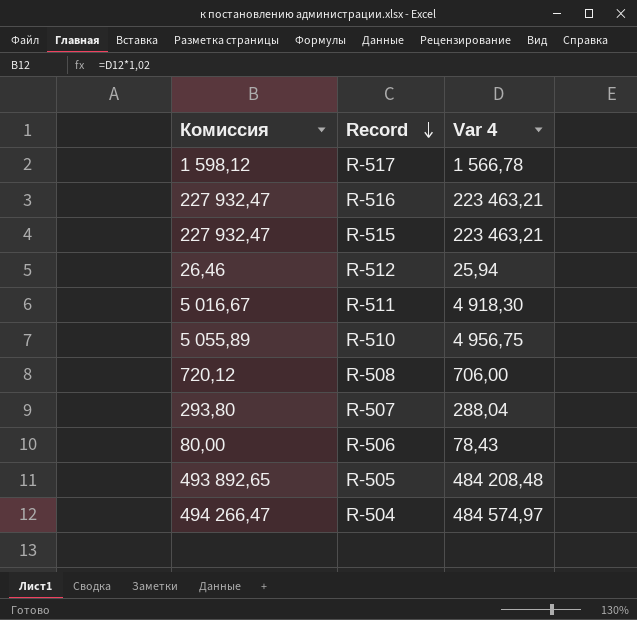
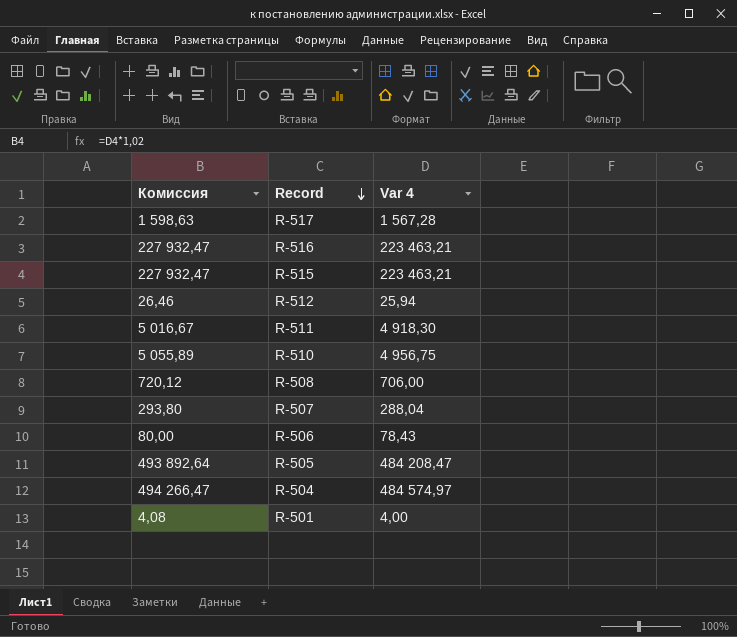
R-517 | Комиссия: 1 598,12 -> 1 598,63
R-517 | Var 4: 1 566,78 -> 1 567,28
R-505 | Комиссия: 493 892,65 -> 493 892,64
R-505 | Var 4: 484 208,48 -> 484 208,47
row R-501: none -> 4,08 | 4,00

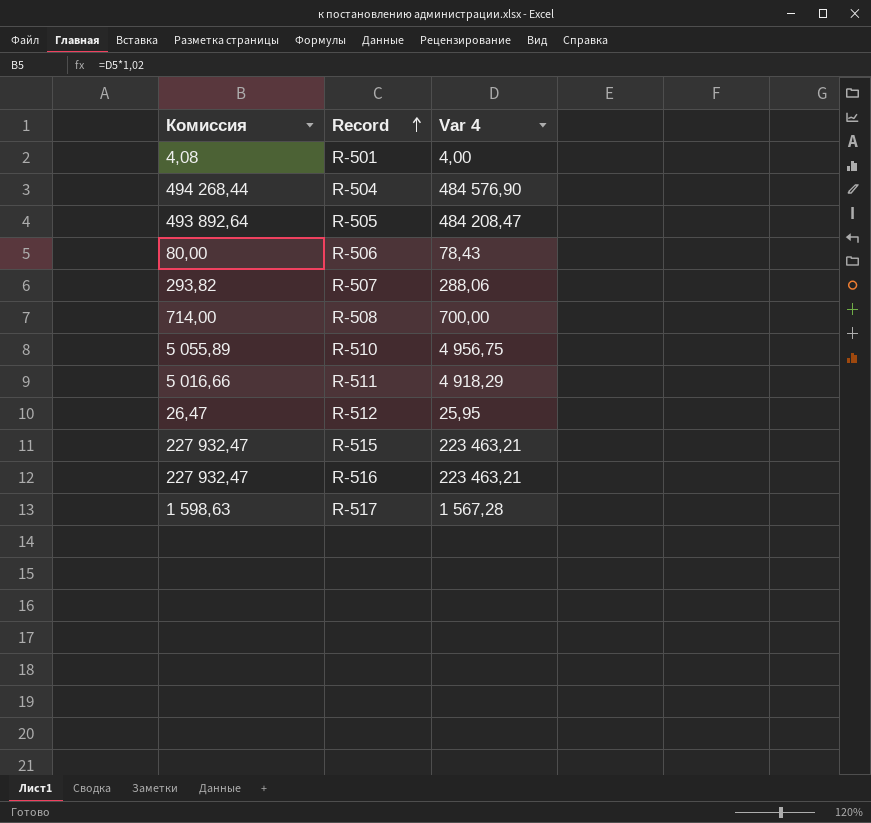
row order: Record descending -> Record ascending
R-504 | Комиссия: 494 266,47 -> 494 268,44
R-504 | Var 4: 484 574,97 -> 484 576,90
R-507 | Комиссия: 293,80 -> 293,82
R-507 | Var 4: 288,04 -> 288,06
R-508 | Комиссия: 720,12 -> 714,00
R-508 | Var 4: 706,00 -> 700,00
R-511 | Комиссия: 5 016,67 -> 5 016,66
R-511 | Var 4: 4 918,30 -> 4 918,29
R-512 | Комиссия: 26,46 -> 26,47
R-512 | Var 4: 25,94 -> 25,95

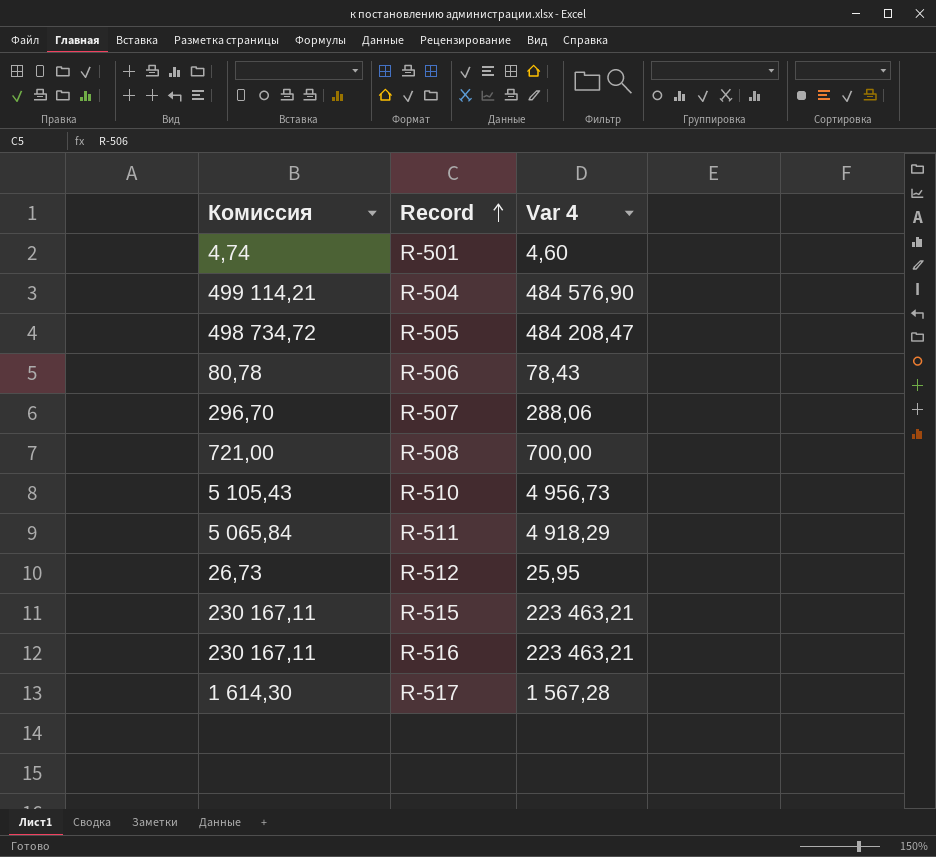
column Комиссия | formula: [Var 4] * 1,02 -> [Var 4] * 1,03
R-501 | Var 4: 4,00 -> 4,60
R-510 | Var 4: 4 956,75 -> 4 956,73

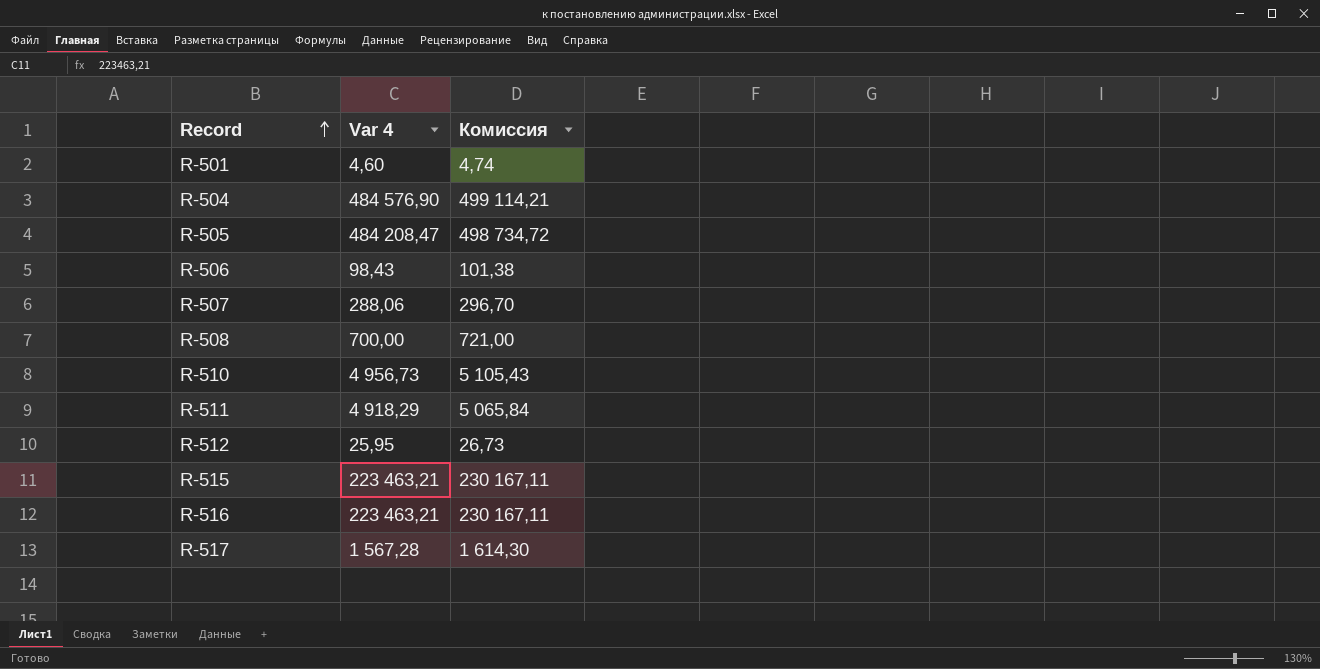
column Комиссия | position: 1 -> 3
R-506 | Var 4: 78,43 -> 98,43
R-506 | Комиссия: 80,78 -> 101,38

